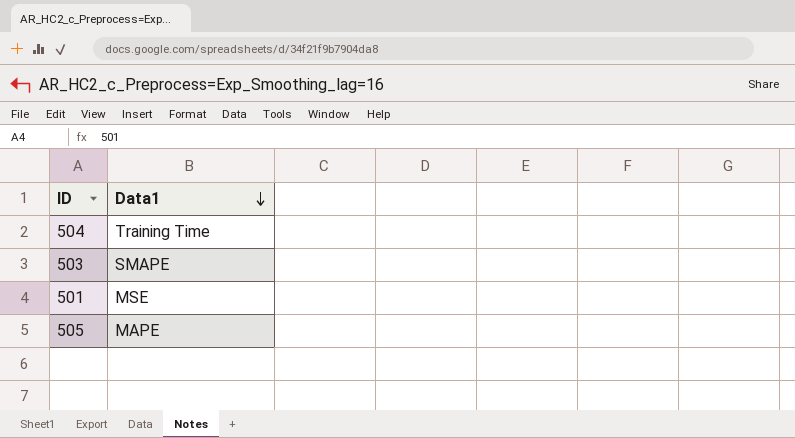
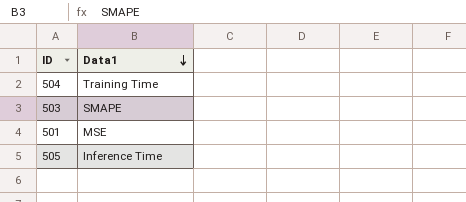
505 | Data1: MAPE -> Inference Time

